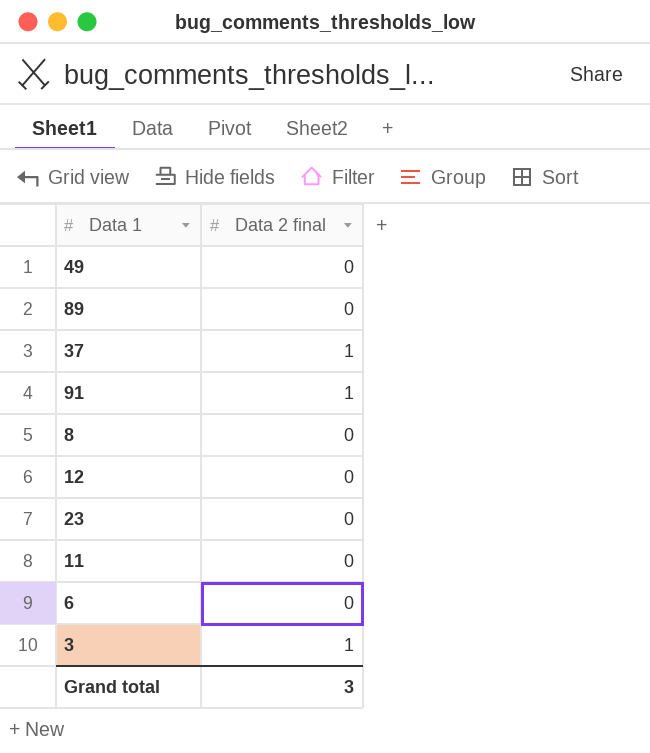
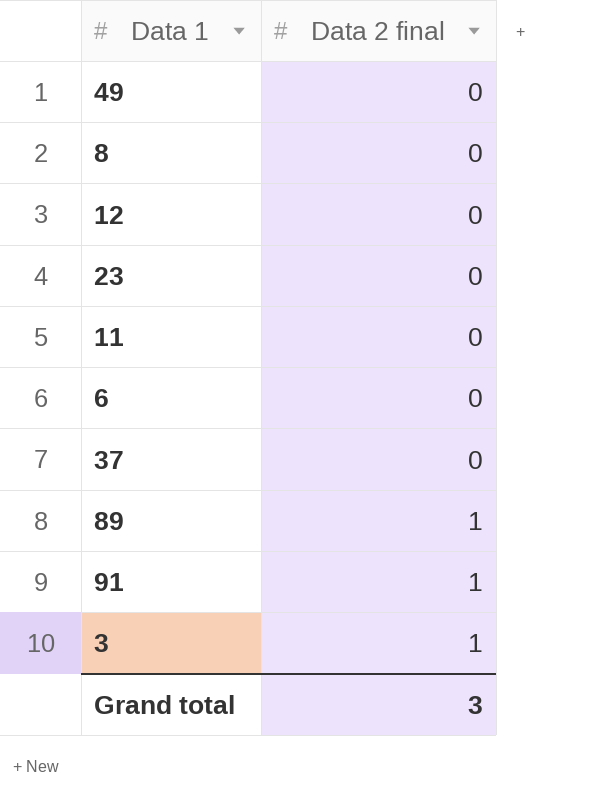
row order: none -> Data 2 final ascending
37 | Data 2 final: 1 -> 0
89 | Data 2 final: 0 -> 1

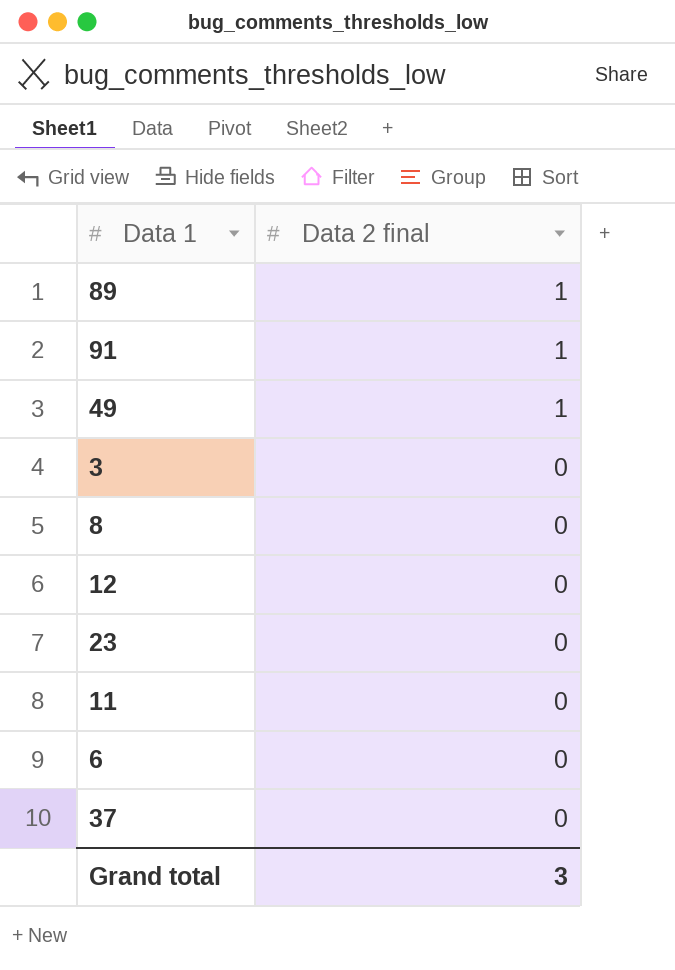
row order: Data 2 final ascending -> Data 2 final descending
49 | Data 2 final: 0 -> 1
3 | Data 2 final: 1 -> 0

